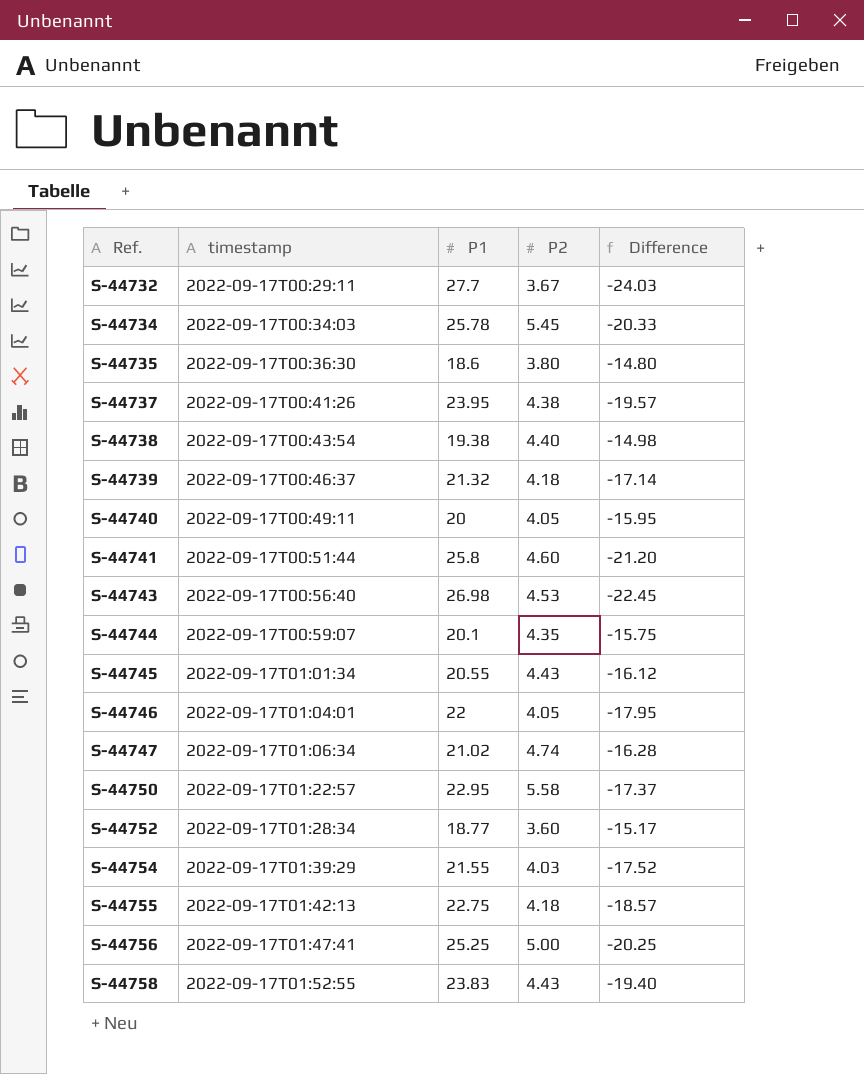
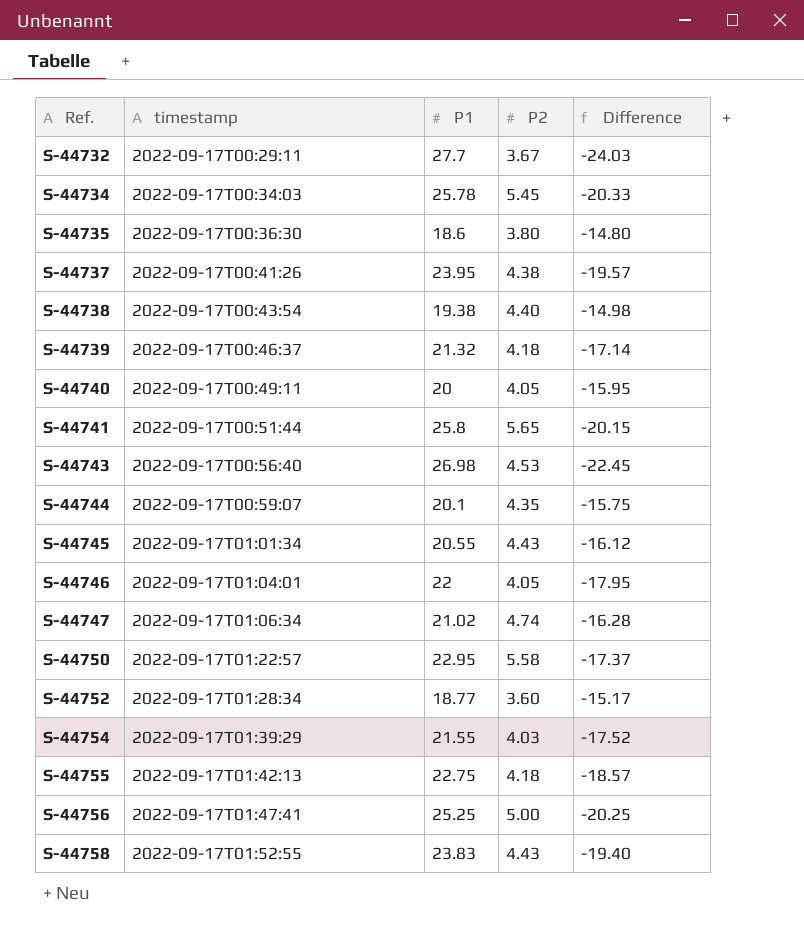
S-44741 | P2: 4.60 -> 5.65
S-44741 | Difference: -21.20 -> -20.15

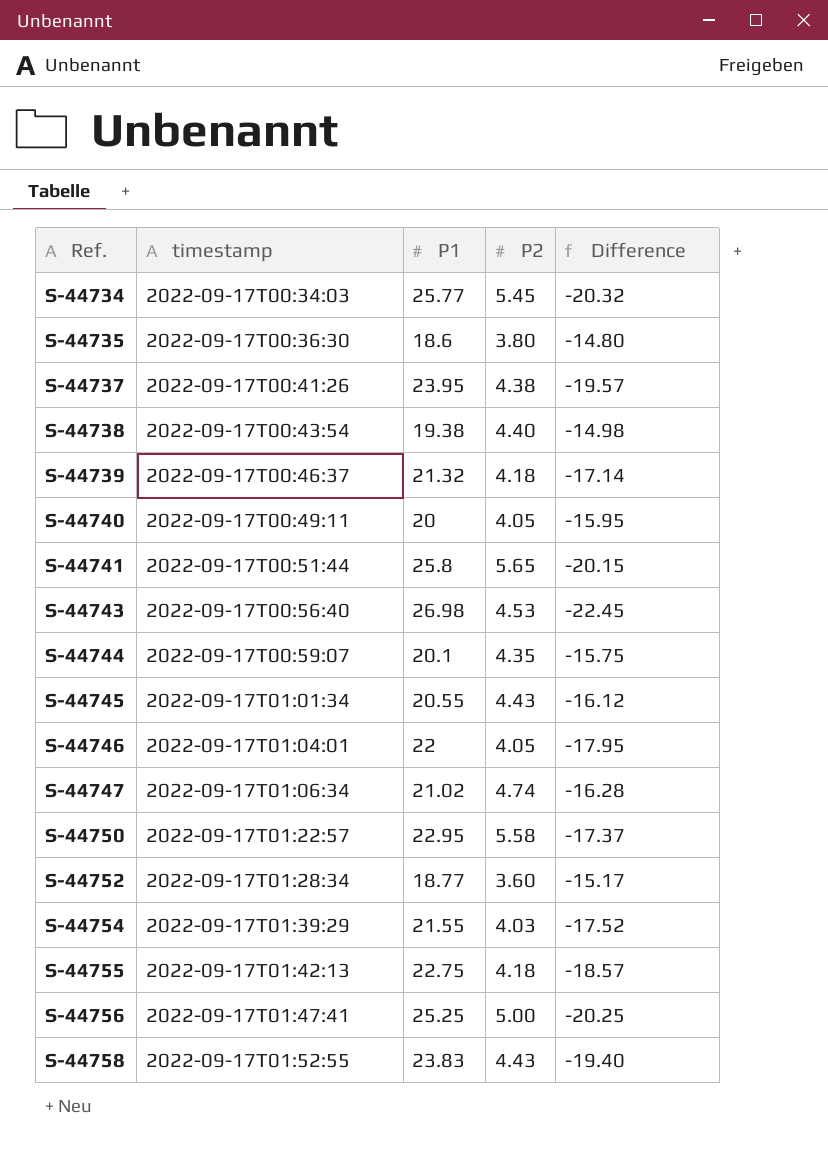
row S-44732: 2022-09-17T00:29:11 | 27.7 | 3.67 | -24.03 -> none
S-44734 | P1: 25.78 -> 25.77
S-44734 | Difference: -20.33 -> -20.32

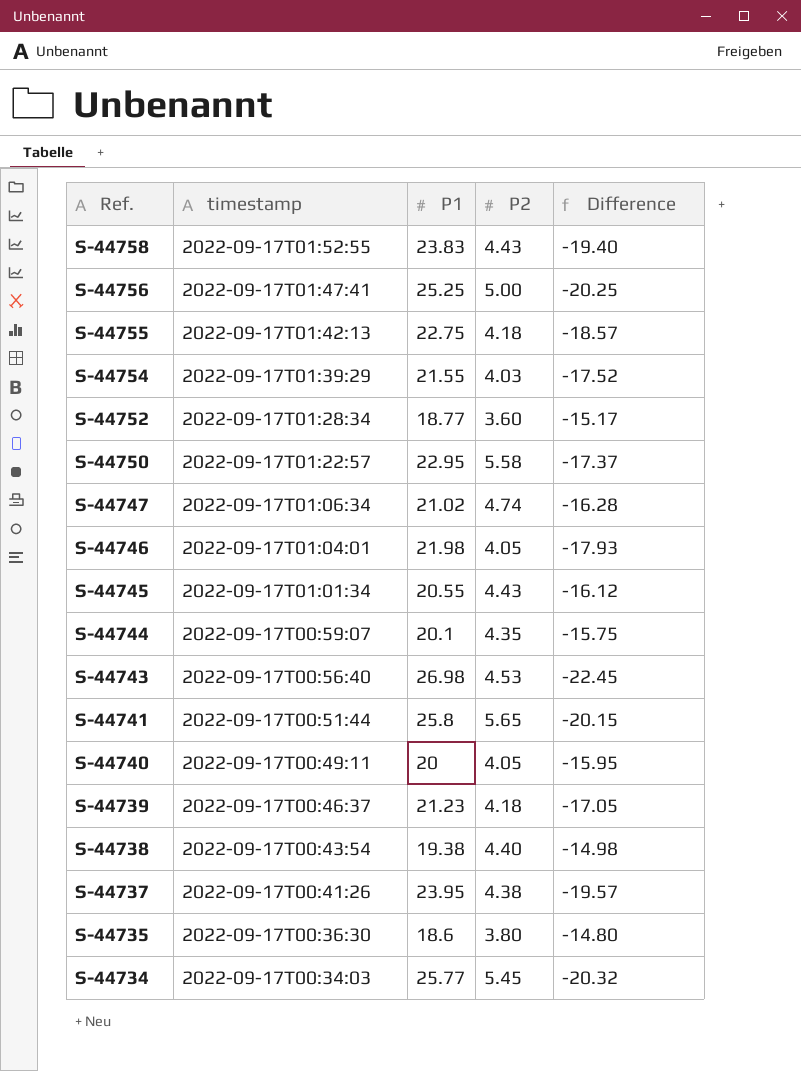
row order: Ref. ascending -> Ref. descending
S-44746 | P1: 22 -> 21.98
S-44746 | Difference: -17.95 -> -17.93
S-44739 | P1: 21.32 -> 21.23
S-44739 | Difference: -17.14 -> -17.05

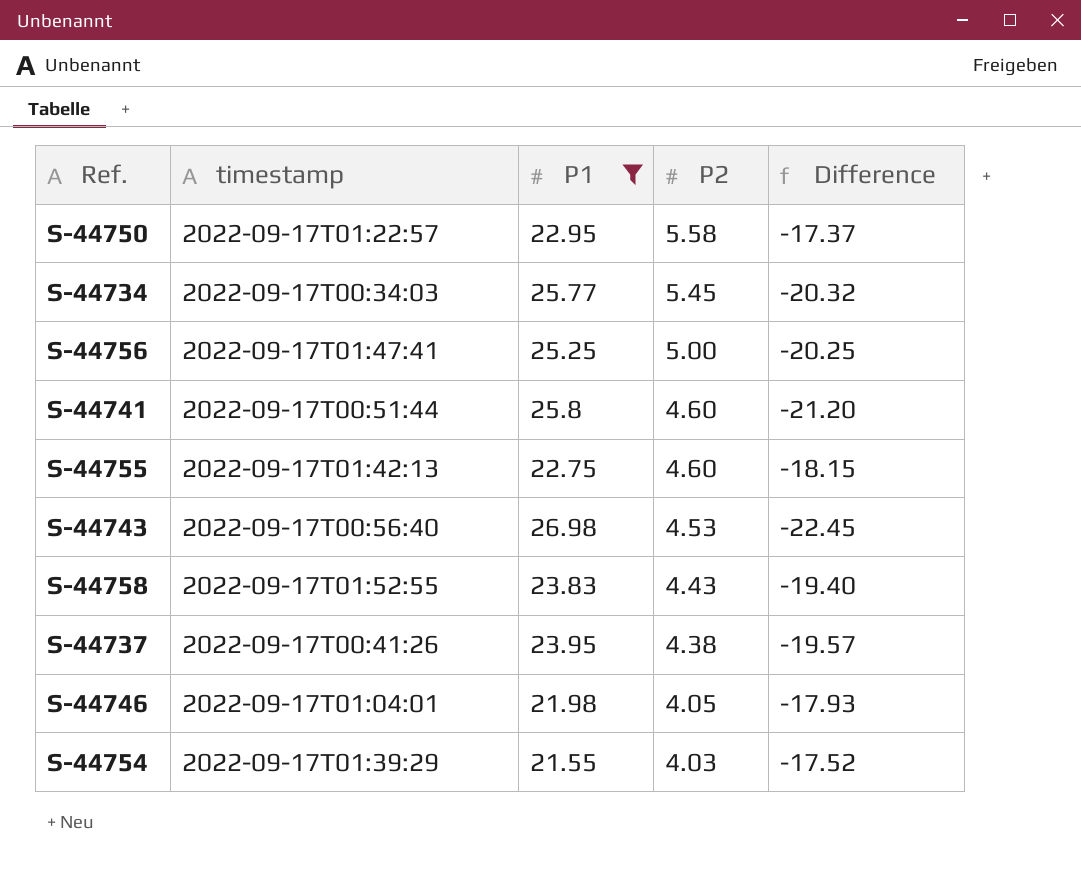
filter: none -> P1 >= 21.55
row order: Ref. descending -> P2 descending
S-44741 | P2: 5.65 -> 4.60
S-44741 | Difference: -20.15 -> -21.20
S-44755 | P2: 4.18 -> 4.60
S-44755 | Difference: -18.57 -> -18.15

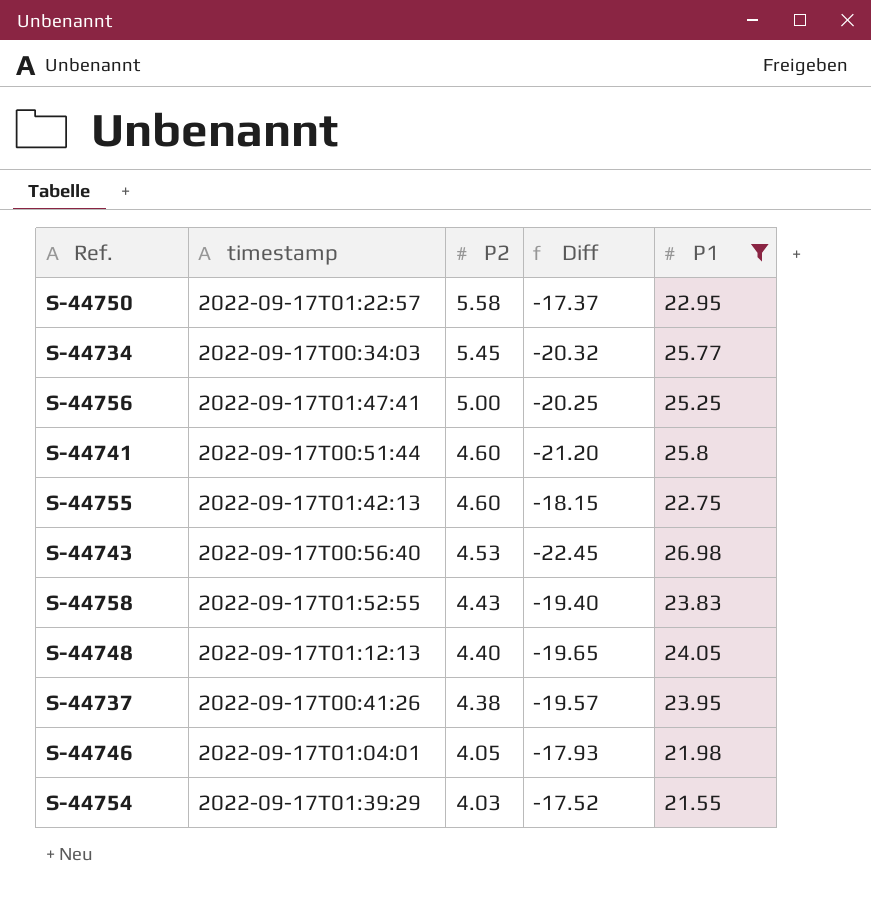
column name: Difference -> Diff
column P1 | position: 3 -> 5
row S-44748: none -> 2022-09-17T01:12:13 | 4.40 | -19.65 | 24.05

